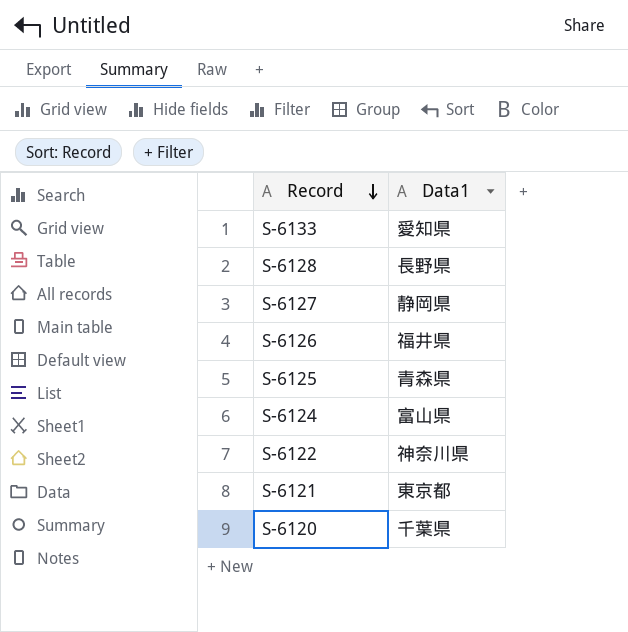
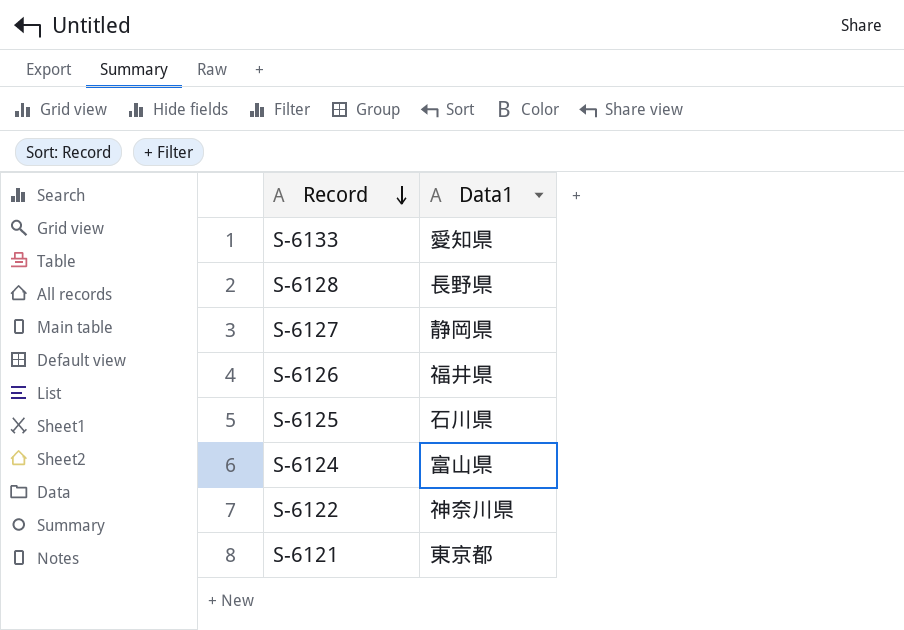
row S-6120: 千葉県 -> none
S-6125 | Data1: 青森県 -> 石川県

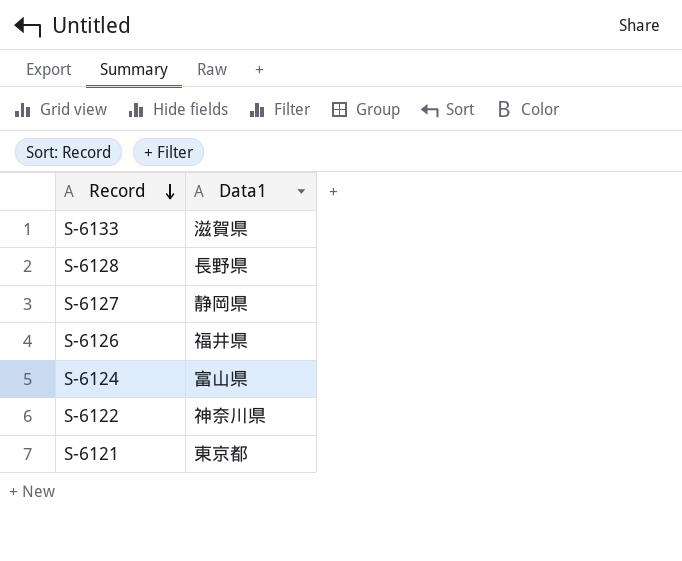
row S-6125: 石川県 -> none
S-6133 | Data1: 愛知県 -> 滋賀県

